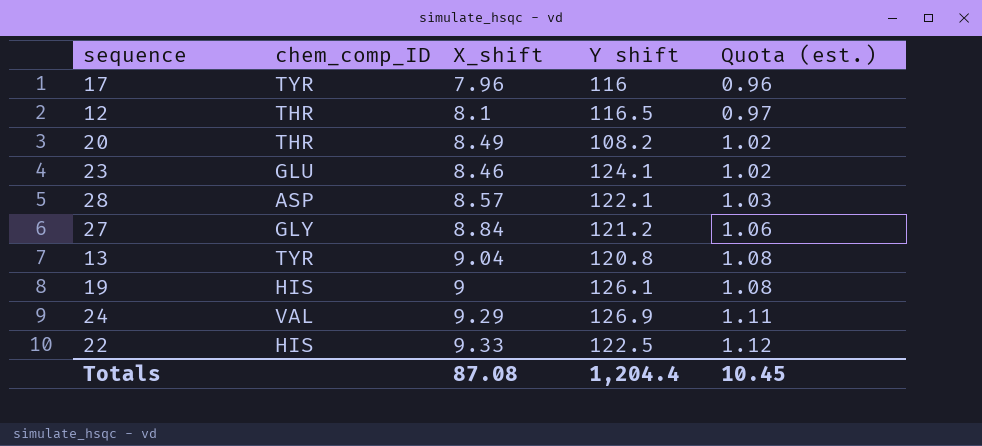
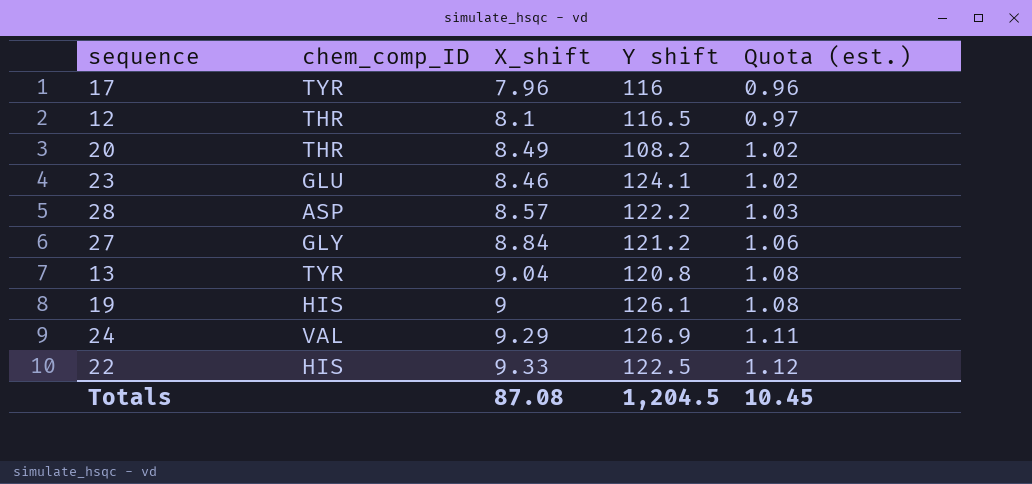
28 | Y shift: 122.1 -> 122.2
Totals | Y shift: 1,204.4 -> 1,204.5

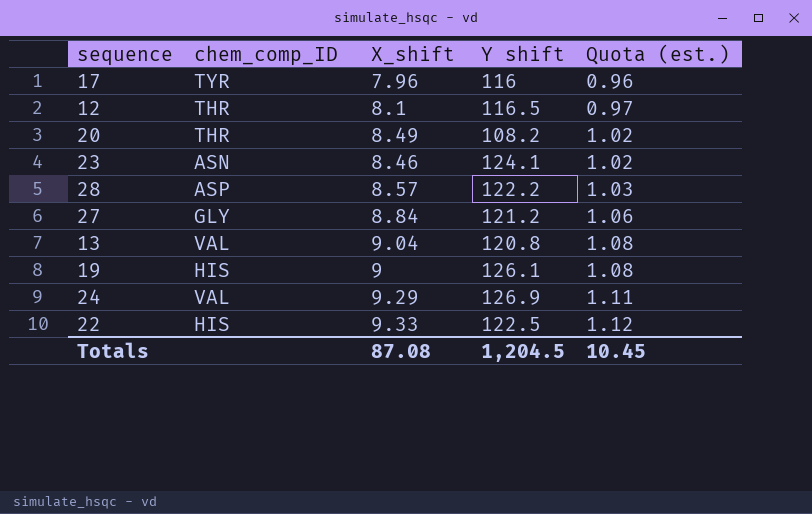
23 | chem_comp_ID: GLU -> ASN
13 | chem_comp_ID: TYR -> VAL

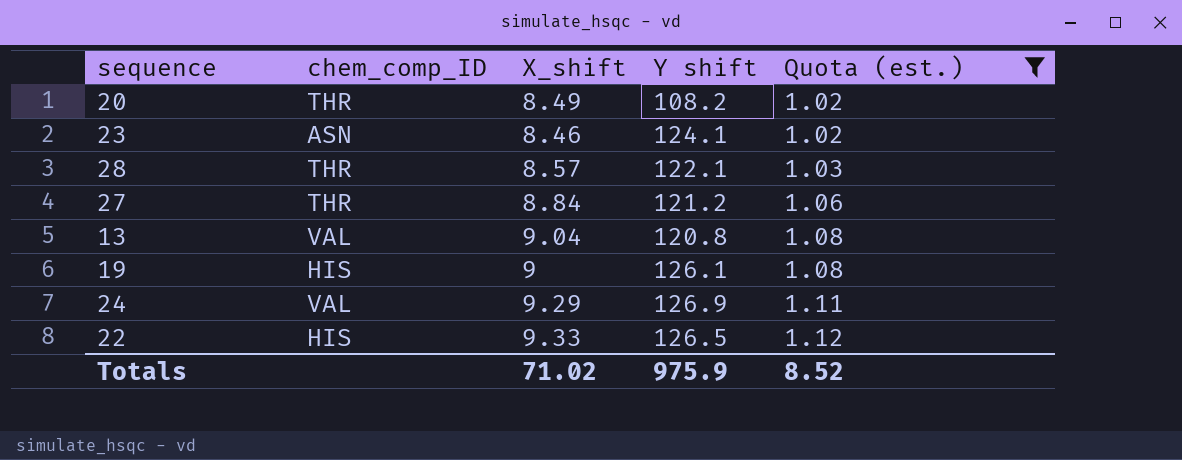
filter: none -> Quota (est.) >= 1.02
28 | chem_comp_ID: ASP -> THR
28 | Y shift: 122.2 -> 122.1
27 | chem_comp_ID: GLY -> THR
22 | Y shift: 122.5 -> 126.5
Totals | X_shift: 87.08 -> 71.02
Totals | Y shift: 1,204.5 -> 975.9
Totals | Quota (est.): 10.45 -> 8.52

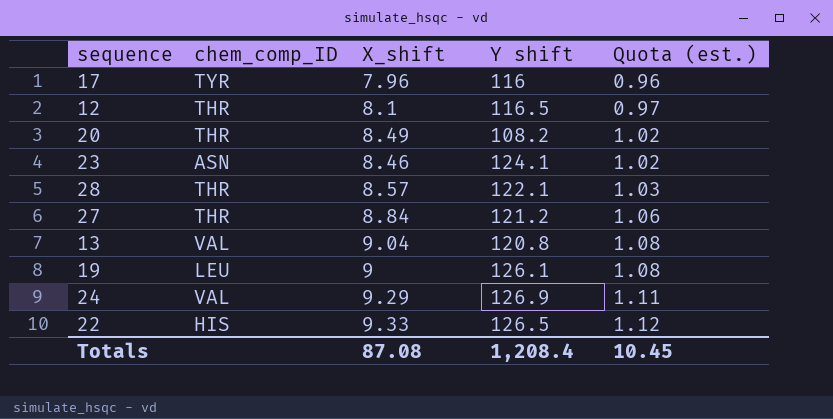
filter: Quota (est.) >= 1.02 -> none
19 | chem_comp_ID: HIS -> LEU
Totals | X_shift: 71.02 -> 87.08
Totals | Y shift: 975.9 -> 1,208.4
Totals | Quota (est.): 8.52 -> 10.45

